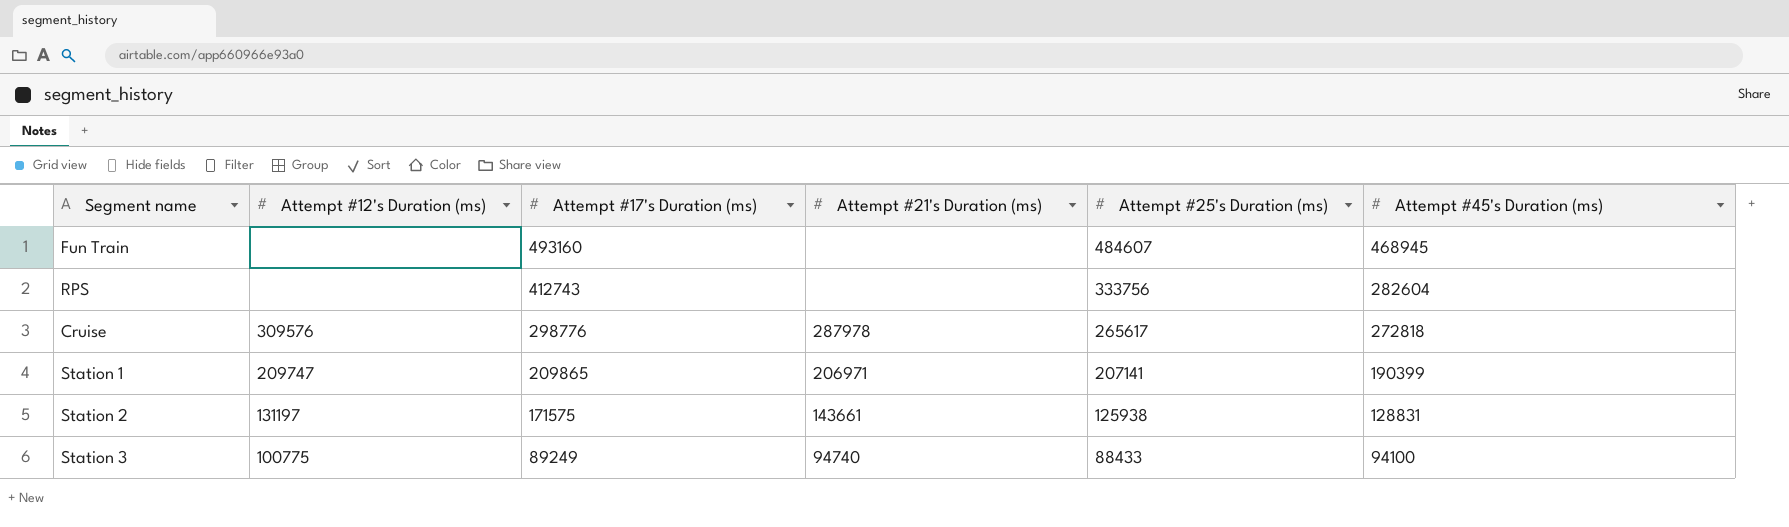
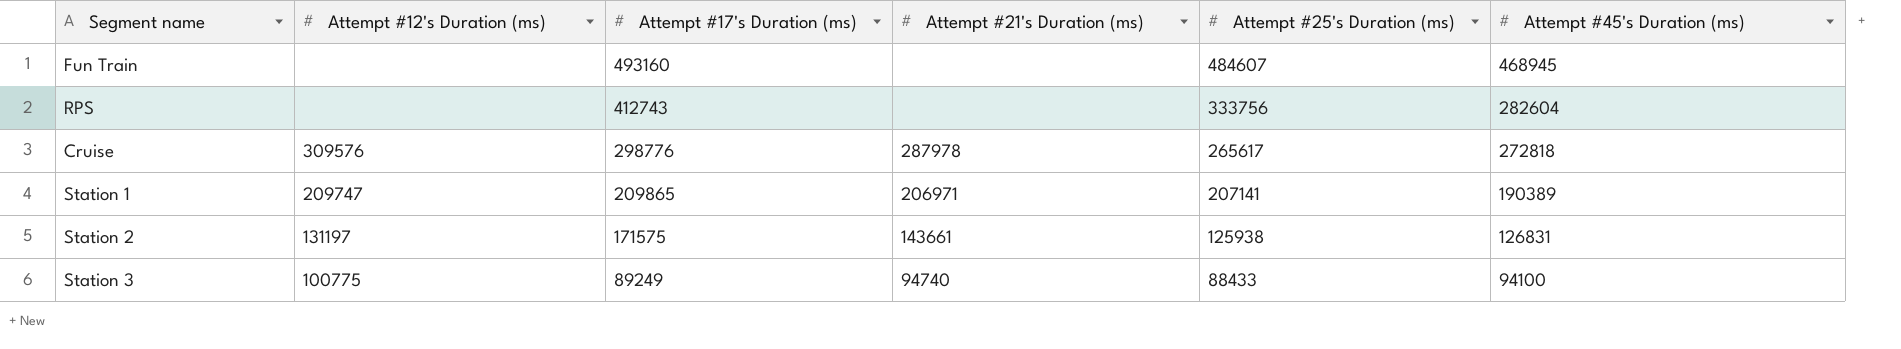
Station 1 | Attempt #45's Duration (ms): 190399 -> 190389
Station 2 | Attempt #45's Duration (ms): 128831 -> 126831

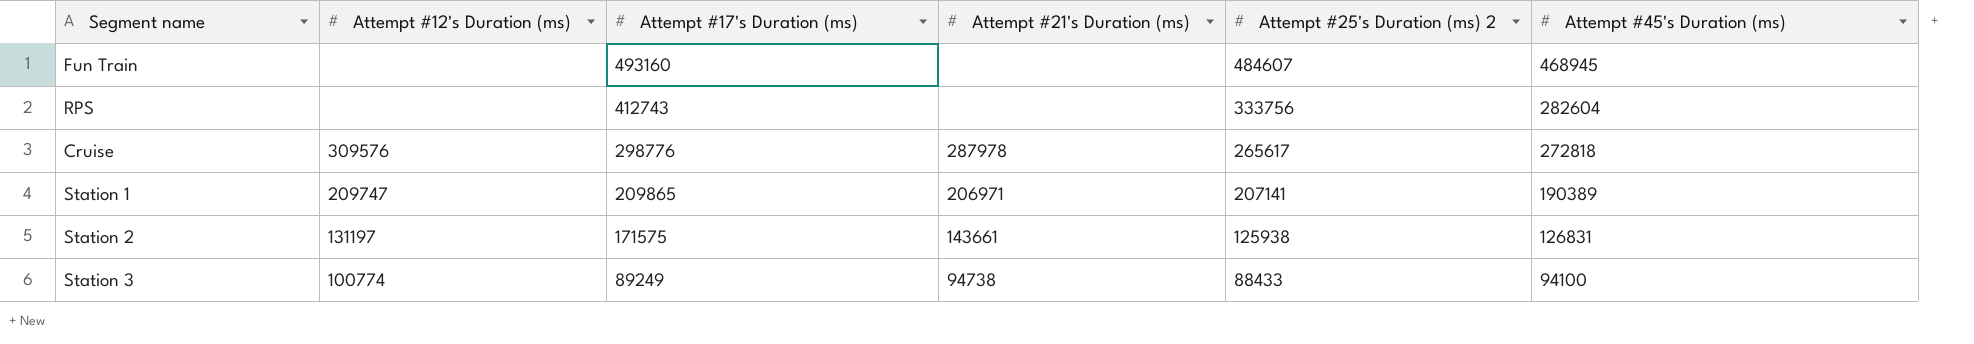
column name: Attempt #25's Duration (ms) -> Attempt #25's Duration (ms) 2
Station 3 | Attempt #12's Duration (ms): 100775 -> 100774
Station 3 | Attempt #21's Duration (ms): 94740 -> 94738

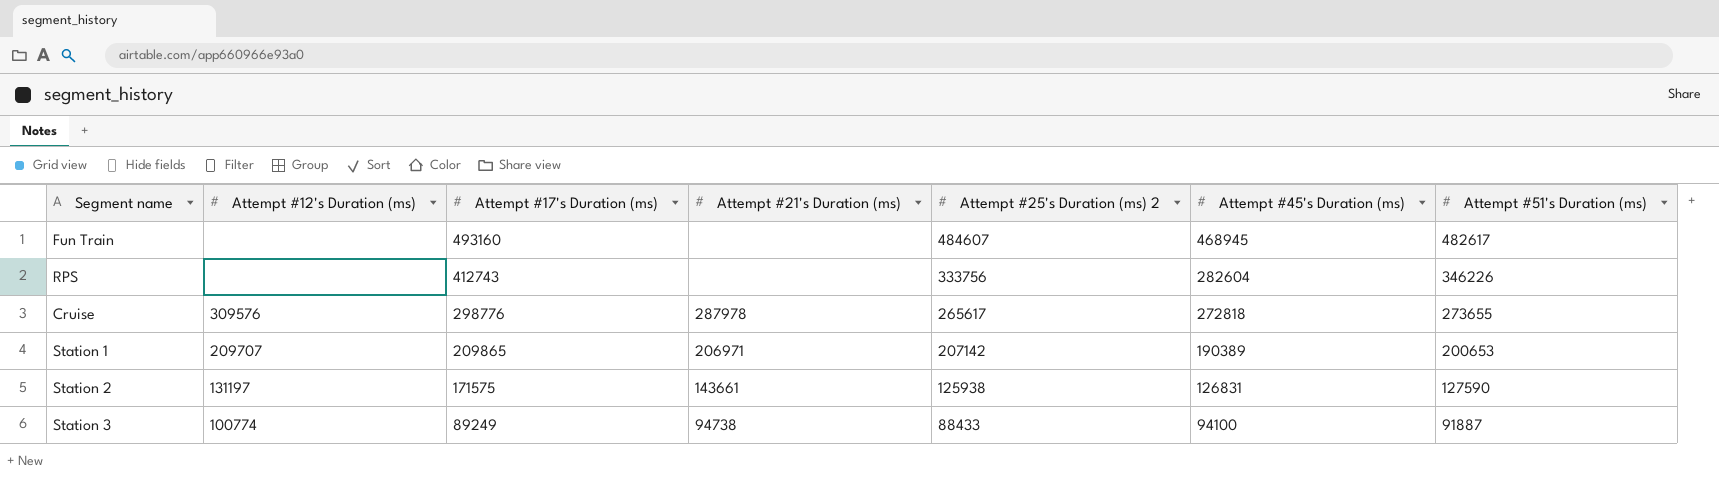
column Attempt #51's Duration (ms) | position: none -> 7
Station 1 | Attempt #12's Duration (ms): 209747 -> 209707
Station 1 | Attempt #25's Duration (ms) 2: 207141 -> 207142

